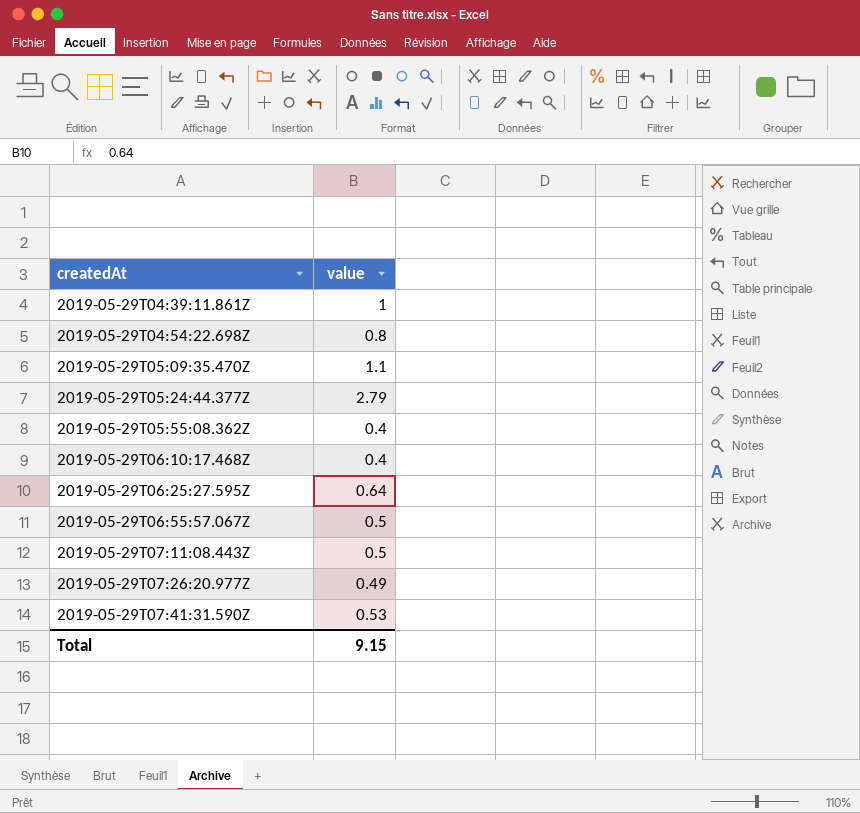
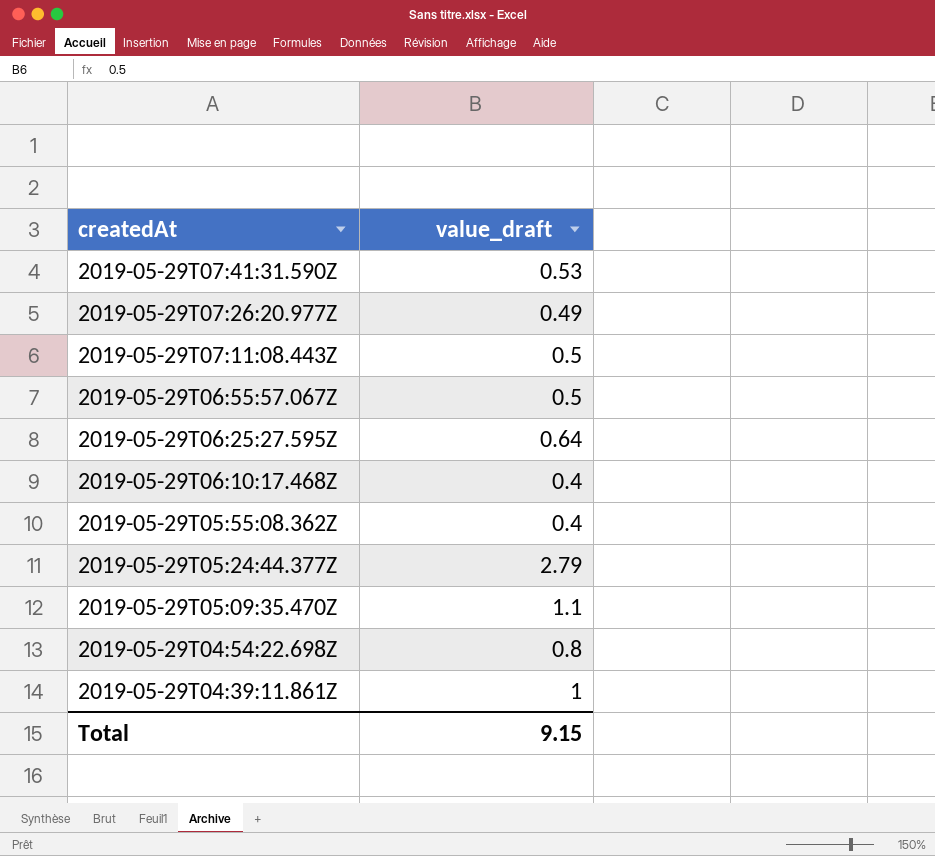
row order: createdAt ascending -> createdAt descending
column name: value -> value_draft

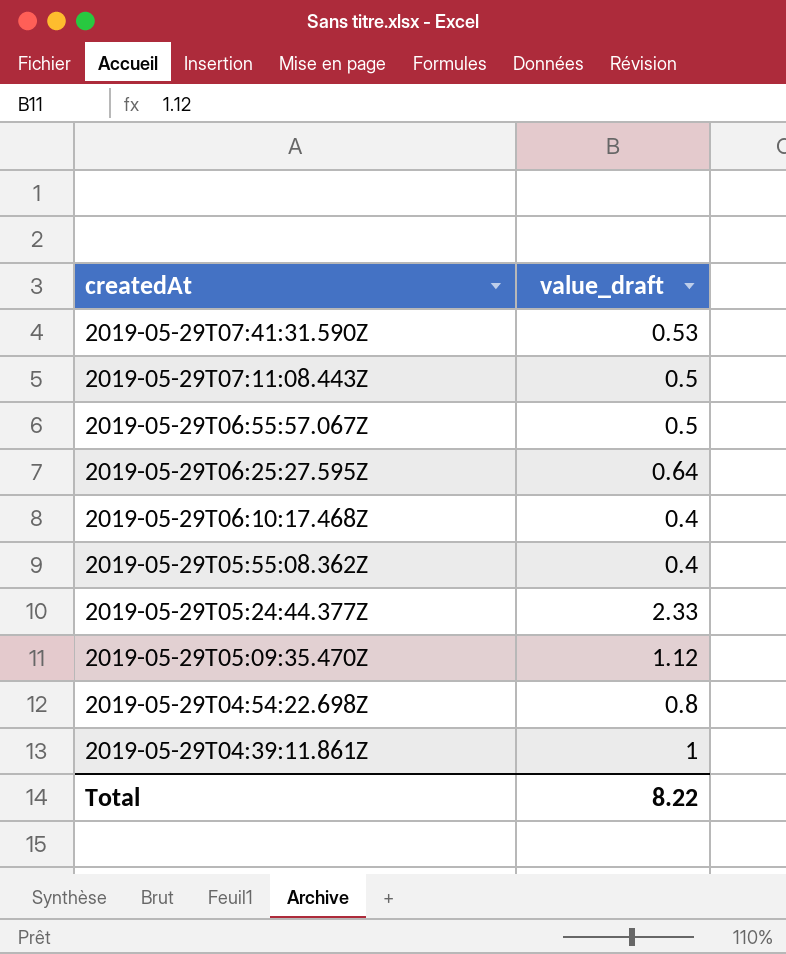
row 2019-05-29T07:26:20.977Z: 0.49 -> none
2019-05-29T05:24:44.377Z | value_draft: 2.79 -> 2.33
2019-05-29T05:09:35.470Z | value_draft: 1.1 -> 1.12
Total | value_draft: 9.15 -> 8.22

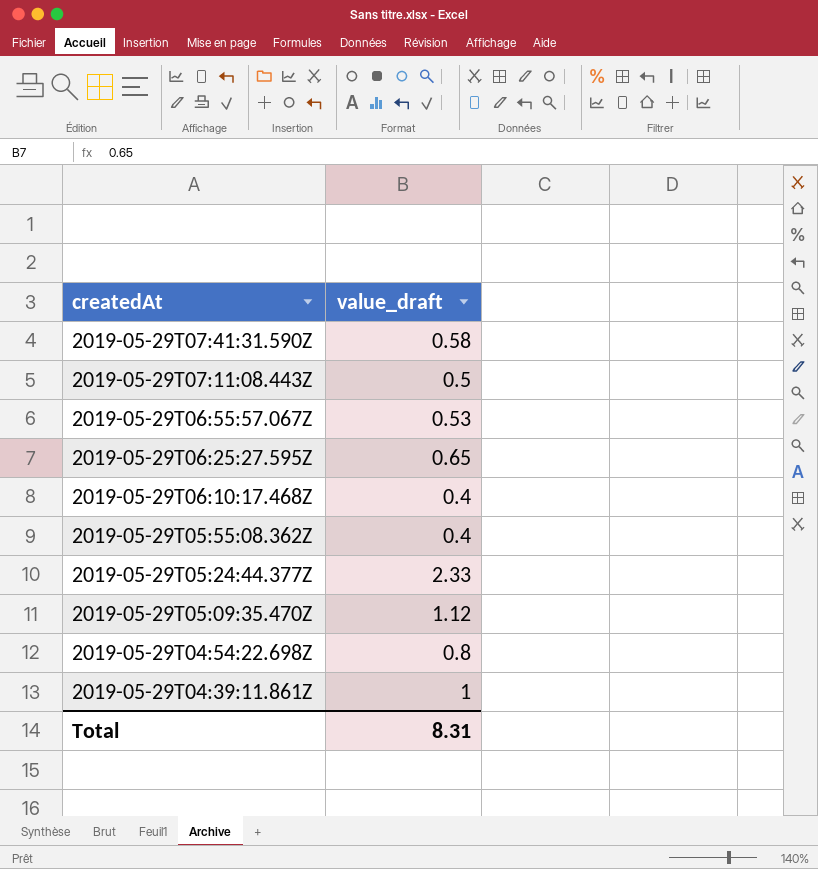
2019-05-29T07:41:31.590Z | value_draft: 0.53 -> 0.58
2019-05-29T06:55:57.067Z | value_draft: 0.5 -> 0.53
2019-05-29T06:25:27.595Z | value_draft: 0.64 -> 0.65
Total | value_draft: 8.22 -> 8.31

